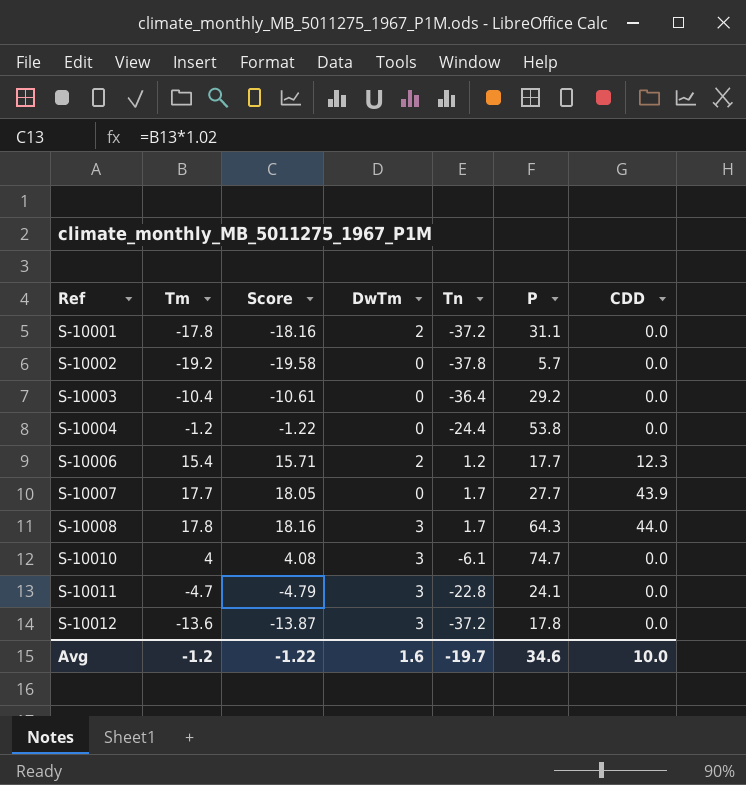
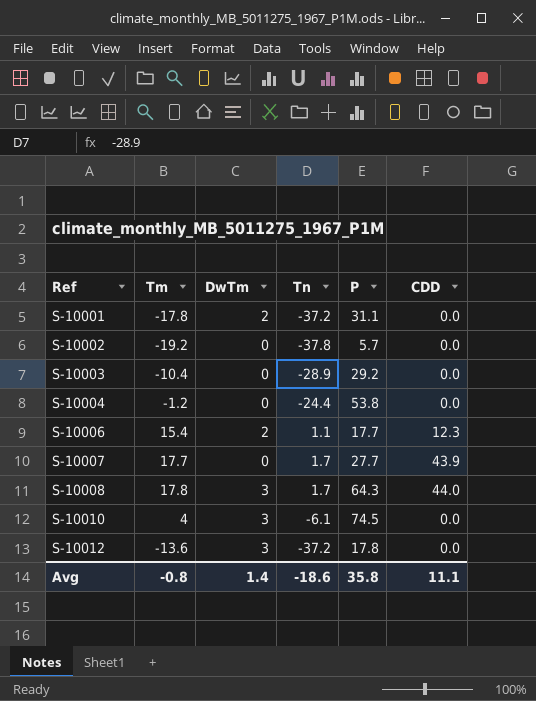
column Score | formula: [Tm] * 1.02 -> none
row S-10011: -4.7 | -4.79 | 3 | -22.8 | 24.1 | 0.0 -> none
S-10003 | Tn: -36.4 -> -28.9
S-10006 | Tn: 1.2 -> 1.1
S-10010 | P: 74.7 -> 74.5
Avg | Tm: -1.2 -> -0.8
Avg | DwTm: 1.6 -> 1.4
Avg | Tn: -19.7 -> -18.6
Avg | P: 34.6 -> 35.8
Avg | CDD: 10.0 -> 11.1

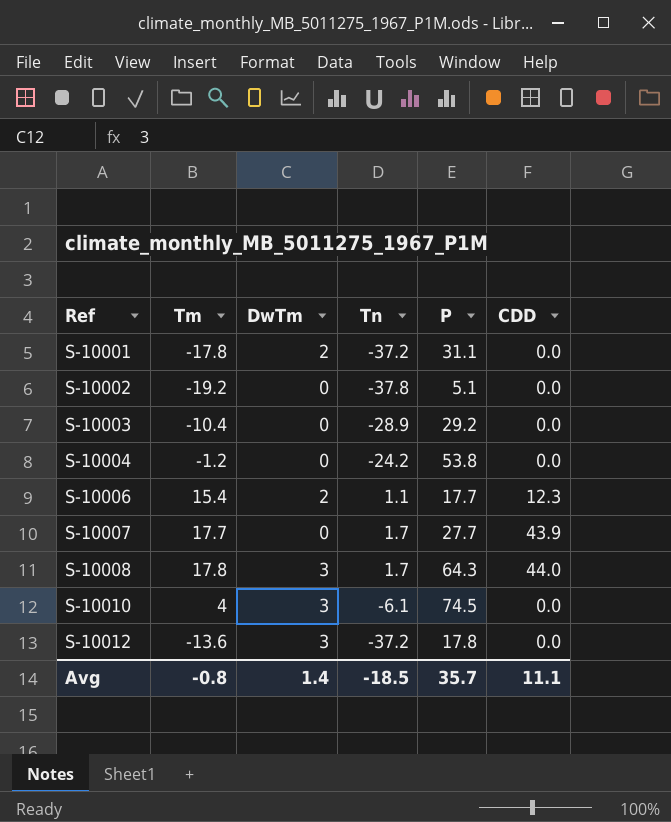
S-10002 | P: 5.7 -> 5.1
S-10004 | Tn: -24.4 -> -24.2
Avg | Tn: -18.6 -> -18.5
Avg | P: 35.8 -> 35.7

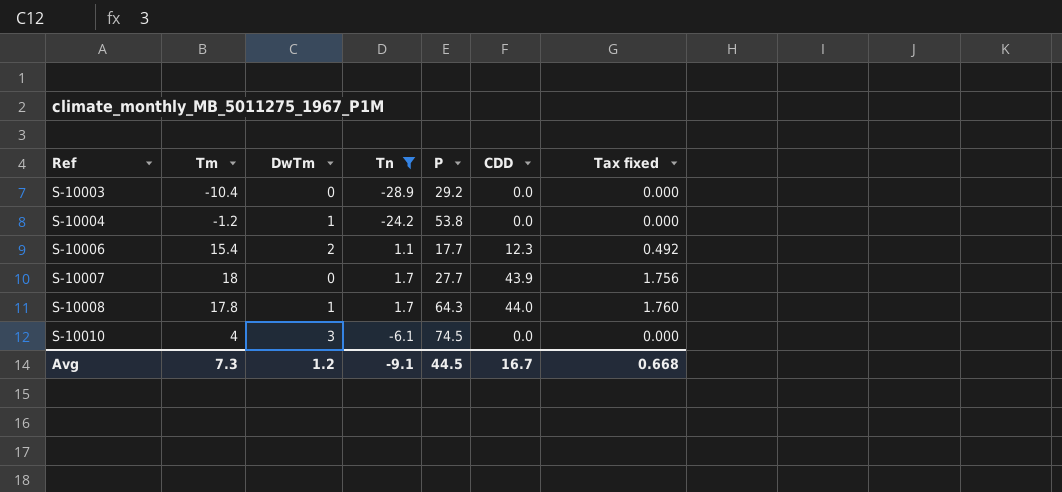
filter: none -> Tn >= -28.9
column Tax fixed | formula: none -> [CDD] * 0.04
S-10004 | DwTm: 0 -> 1
S-10007 | Tm: 17.7 -> 18
S-10008 | DwTm: 3 -> 1
Avg | Tm: -0.8 -> 7.3
Avg | DwTm: 1.4 -> 1.2
Avg | Tn: -18.5 -> -9.1
Avg | P: 35.7 -> 44.5
Avg | CDD: 11.1 -> 16.7

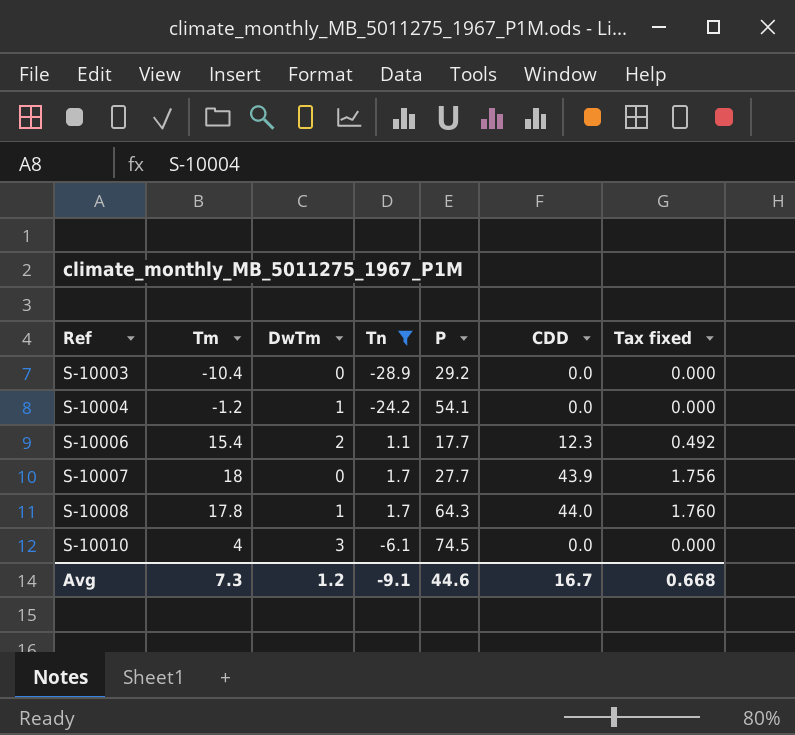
S-10004 | P: 53.8 -> 54.1
Avg | P: 44.5 -> 44.6

